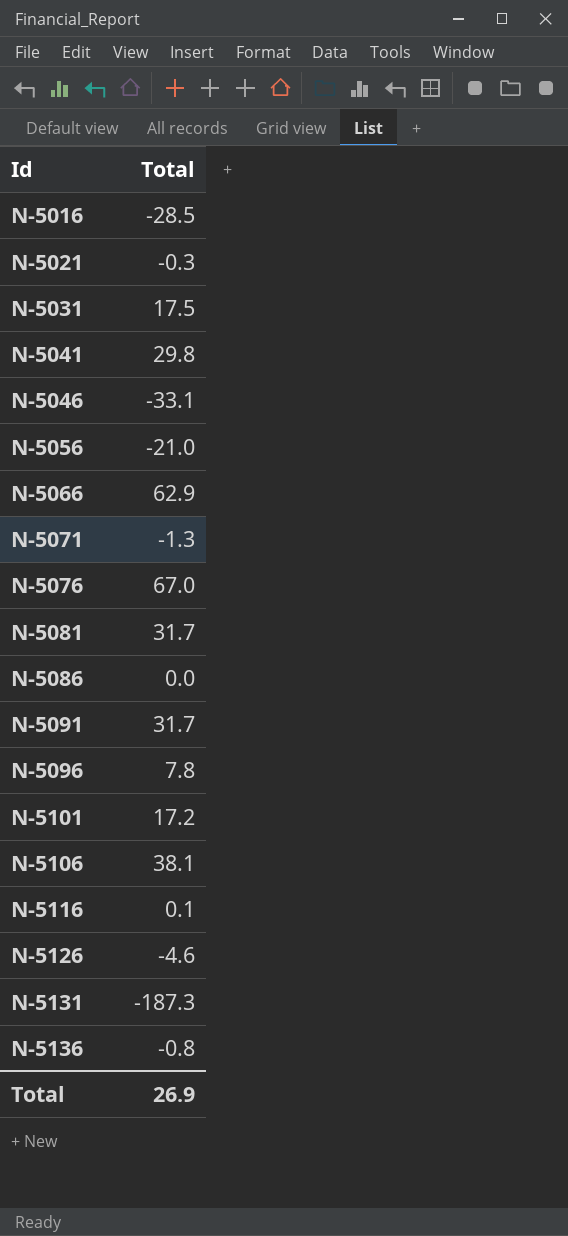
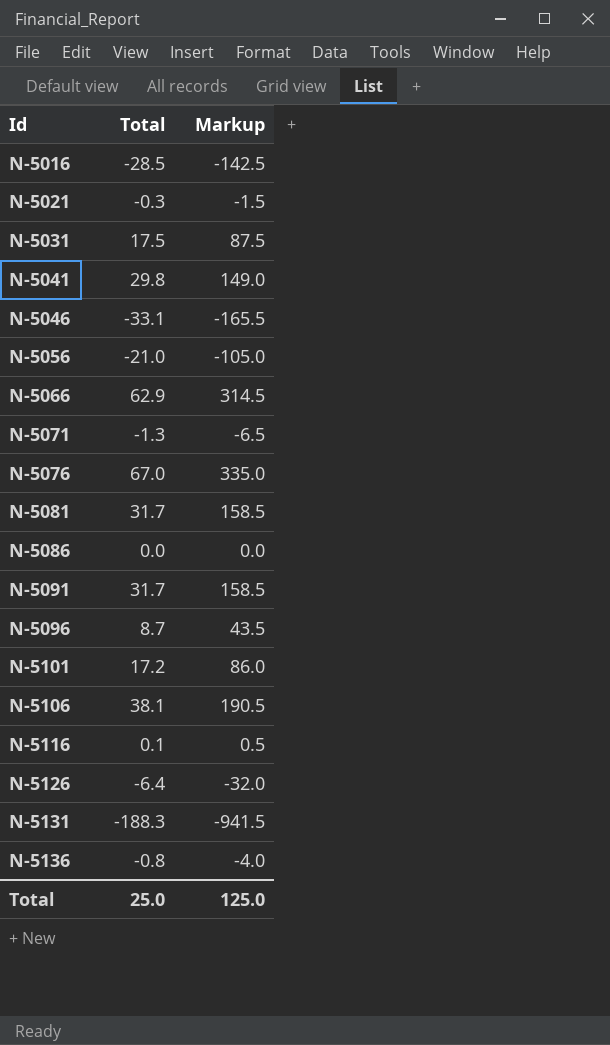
column Markup | formula: none -> [Total] * 5
N-5096 | Total: 7.8 -> 8.7
N-5126 | Total: -4.6 -> -6.4
N-5131 | Total: -187.3 -> -188.3
Total | Total: 26.9 -> 25.0

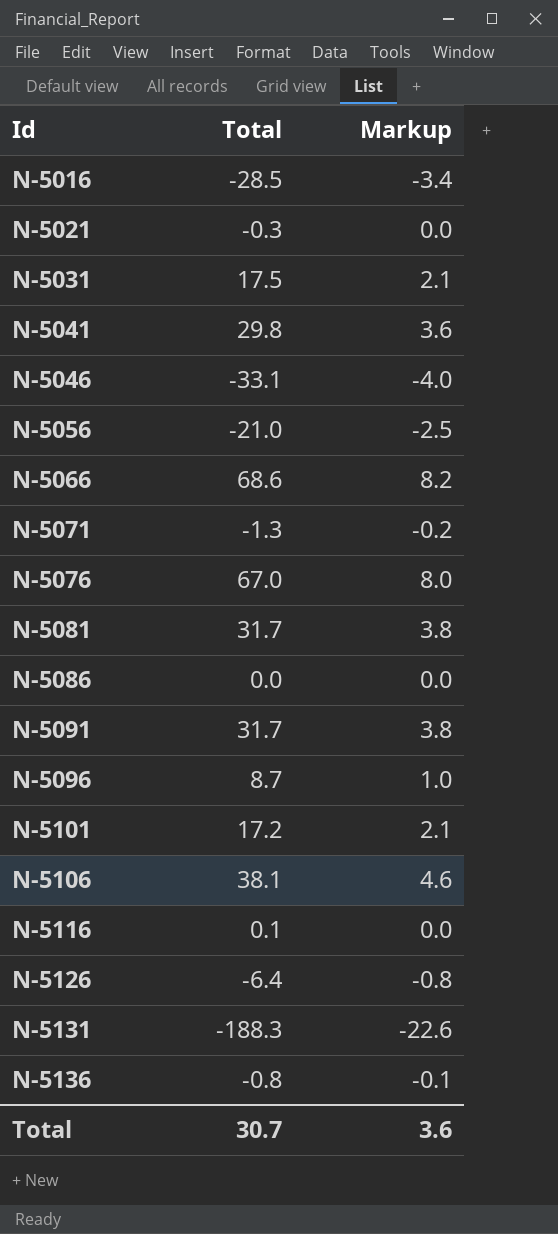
column Markup | formula: [Total] * 5 -> [Total] * 0.12
N-5066 | Total: 62.9 -> 68.6
Total | Total: 25.0 -> 30.7
Total | Markup: 125.0 -> 3.6

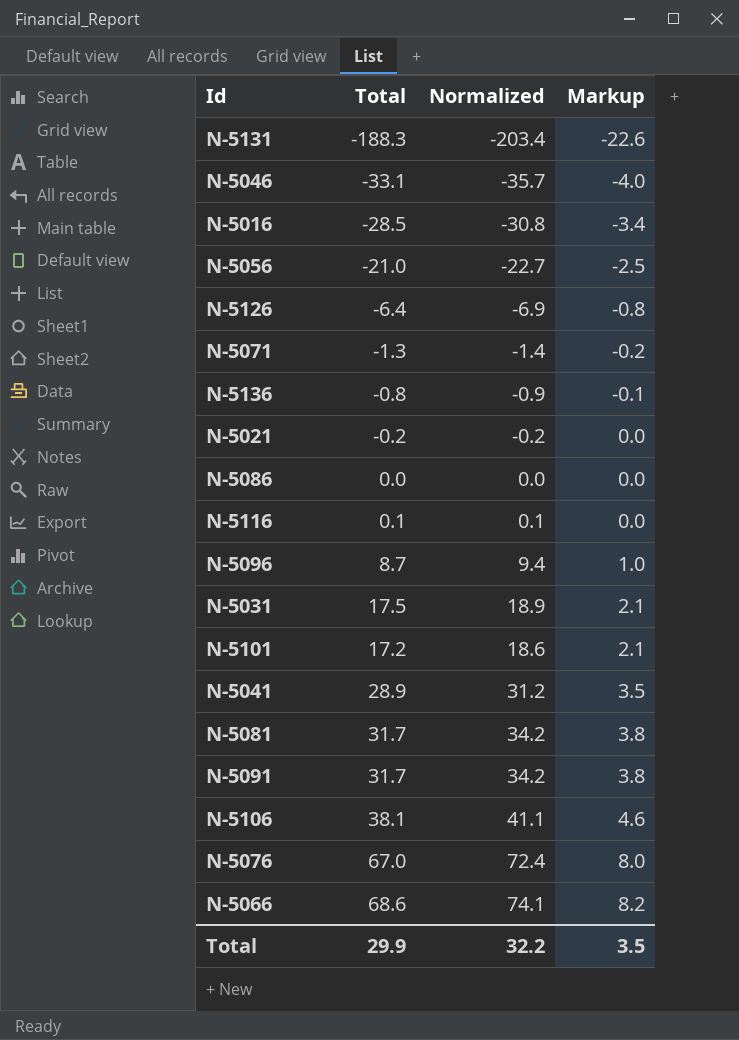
row order: Id ascending -> Markup ascending
column Normalized | formula: none -> [Total] * 1.08
N-5021 | Total: -0.3 -> -0.2
N-5041 | Total: 29.8 -> 28.9
N-5041 | Markup: 3.6 -> 3.5
Total | Total: 30.7 -> 29.9
Total | Markup: 3.6 -> 3.5

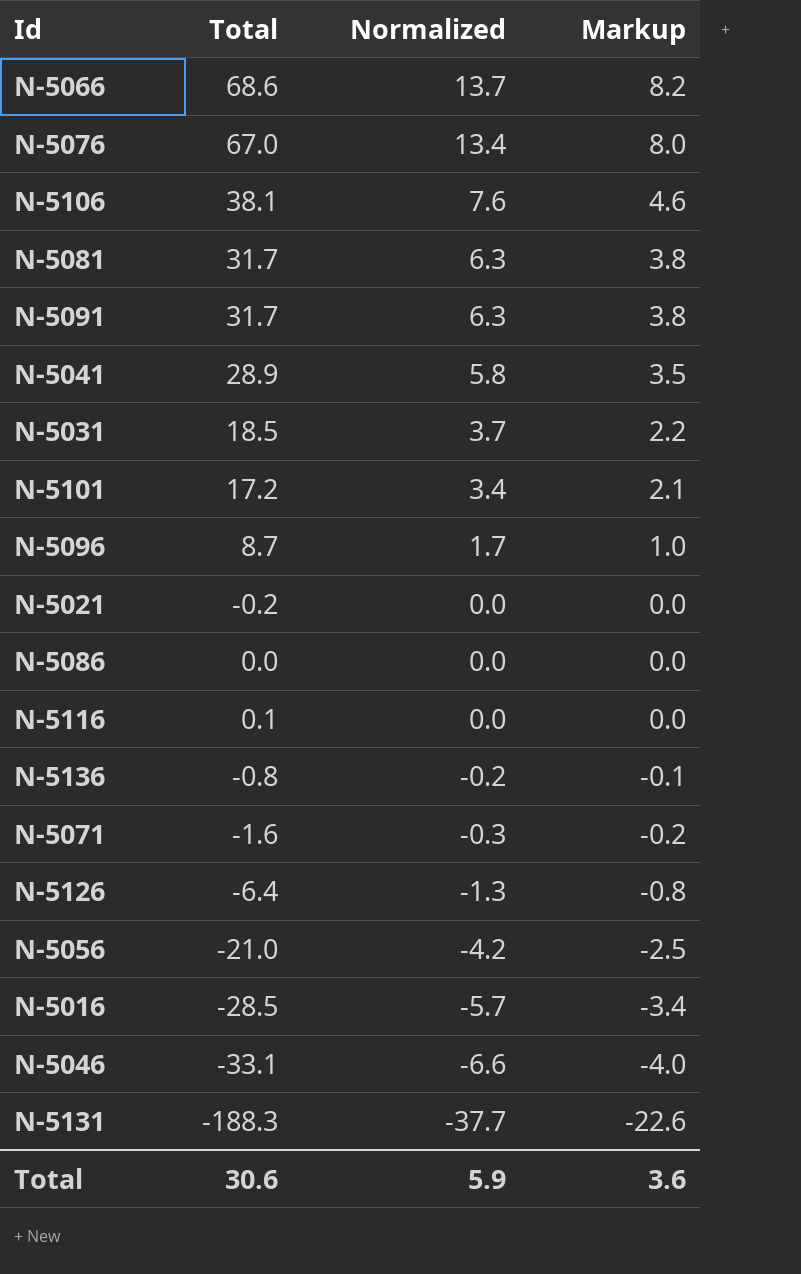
row order: Markup ascending -> Normalized descending
column Normalized | formula: [Total] * 1.08 -> [Total] * 0.2
N-5031 | Total: 17.5 -> 18.5
N-5031 | Markup: 2.1 -> 2.2
N-5071 | Total: -1.3 -> -1.6
Total | Total: 29.9 -> 30.6
Total | Normalized: 32.2 -> 5.9
Total | Markup: 3.5 -> 3.6

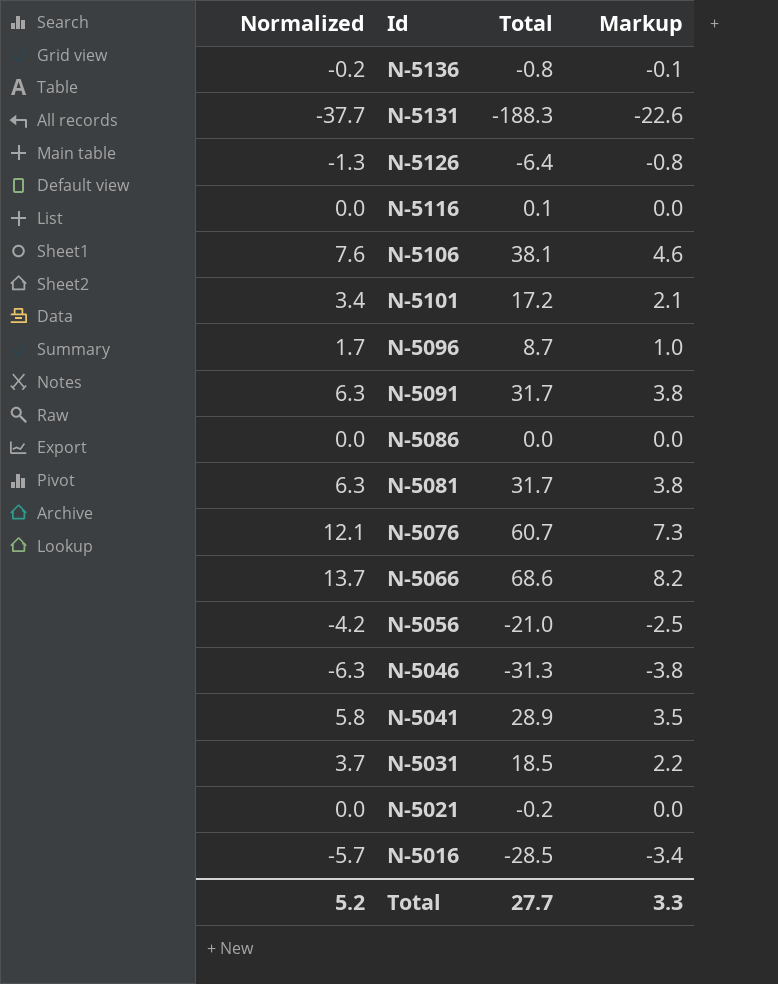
row order: Normalized descending -> Id descending
column Normalized | position: 3 -> 1
row N-5071: -1.6 | -0.3 | -0.2 -> none
N-5076 | Normalized: 13.4 -> 12.1
N-5076 | Total: 67.0 -> 60.7
N-5076 | Markup: 8.0 -> 7.3
N-5046 | Normalized: -6.6 -> -6.3
N-5046 | Total: -33.1 -> -31.3
N-5046 | Markup: -4.0 -> -3.8
Total | Normalized: 5.9 -> 5.2
Total | Total: 30.6 -> 27.7
Total | Markup: 3.6 -> 3.3

